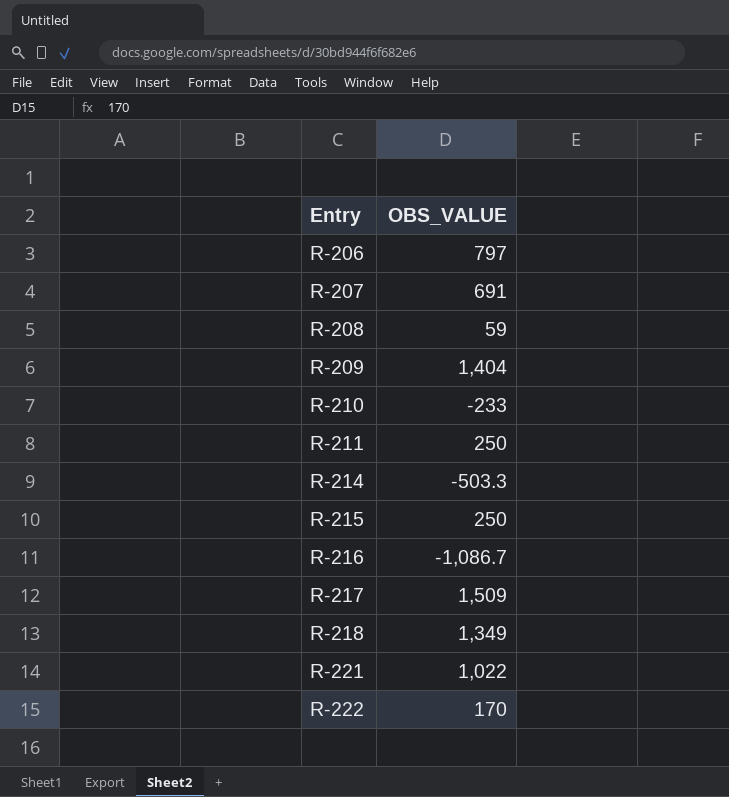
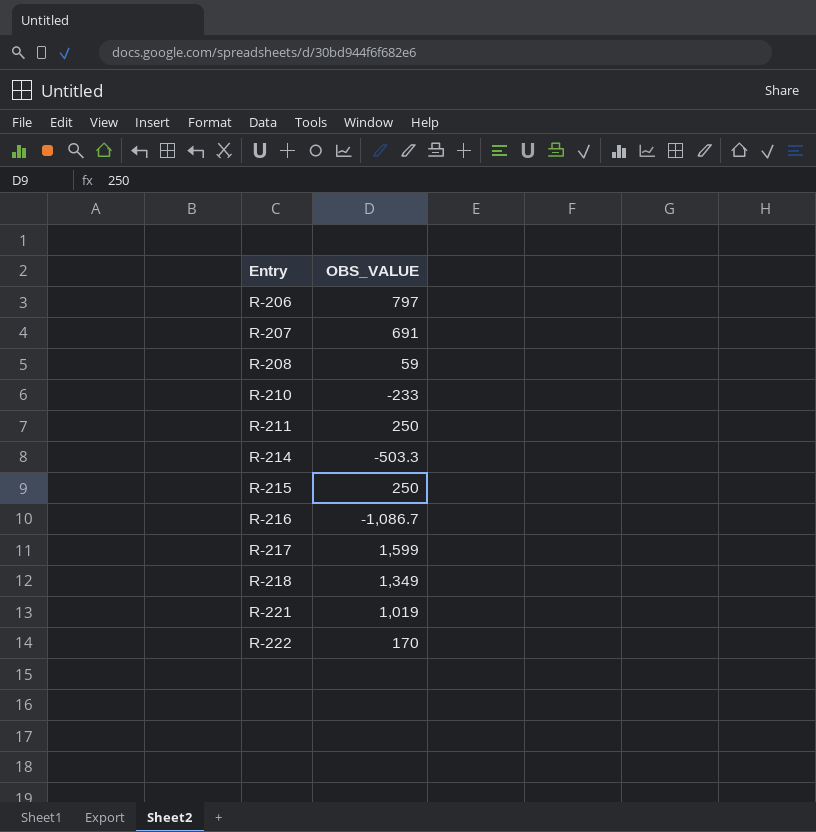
row R-209: 1,404 -> none
R-217 | OBS_VALUE: 1,509 -> 1,599
R-221 | OBS_VALUE: 1,022 -> 1,019

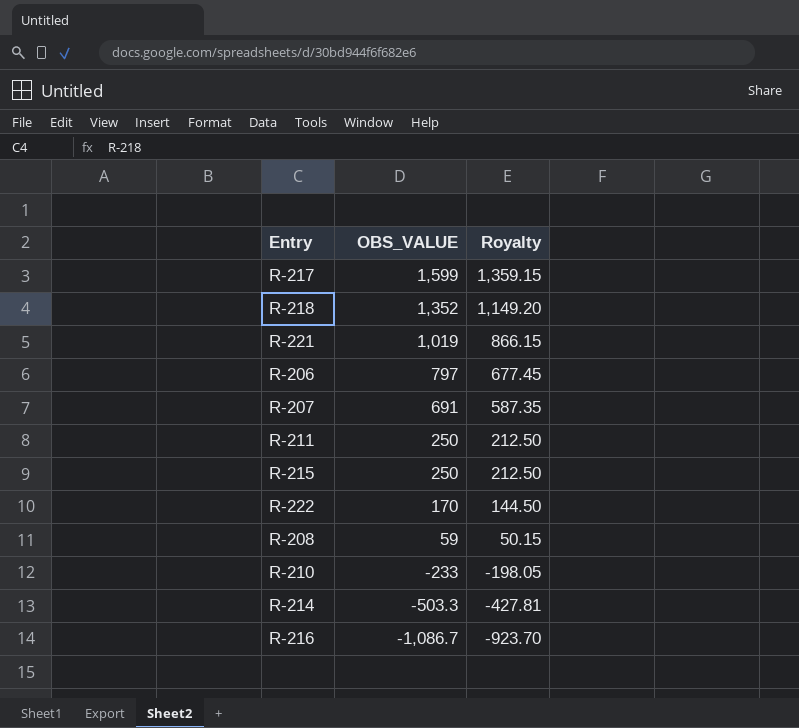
row order: Entry ascending -> OBS_VALUE descending
column Royalty | formula: none -> [OBS_VALUE] * 0.85
R-218 | OBS_VALUE: 1,349 -> 1,352

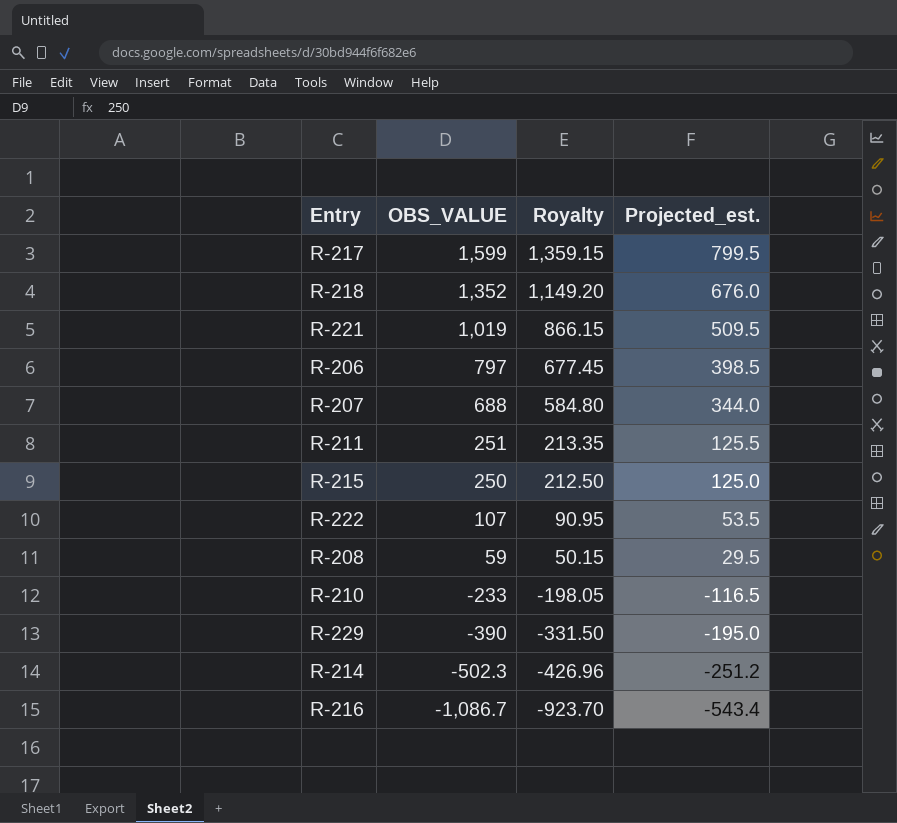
column Projected_est. | formula: none -> [OBS_VALUE] * 0.5
R-207 | OBS_VALUE: 691 -> 688
R-207 | Royalty: 587.35 -> 584.80
R-211 | OBS_VALUE: 250 -> 251
R-211 | Royalty: 212.50 -> 213.35
R-222 | OBS_VALUE: 170 -> 107
R-222 | Royalty: 144.50 -> 90.95
row R-229: none -> -390 | -331.50 | -195.0
R-214 | OBS_VALUE: -503.3 -> -502.3
R-214 | Royalty: -427.81 -> -426.96

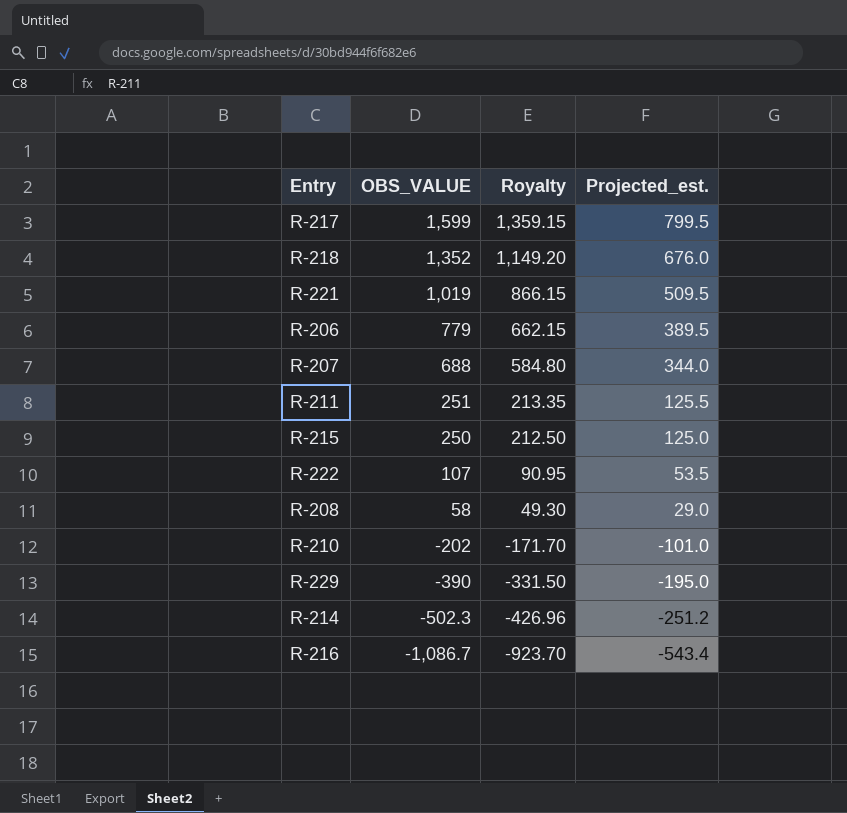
R-206 | OBS_VALUE: 797 -> 779
R-206 | Royalty: 677.45 -> 662.15
R-206 | Projected_est.: 398.5 -> 389.5
R-208 | OBS_VALUE: 59 -> 58
R-208 | Royalty: 50.15 -> 49.30
R-208 | Projected_est.: 29.5 -> 29.0
R-210 | OBS_VALUE: -233 -> -202
R-210 | Royalty: -198.05 -> -171.70
R-210 | Projected_est.: -116.5 -> -101.0

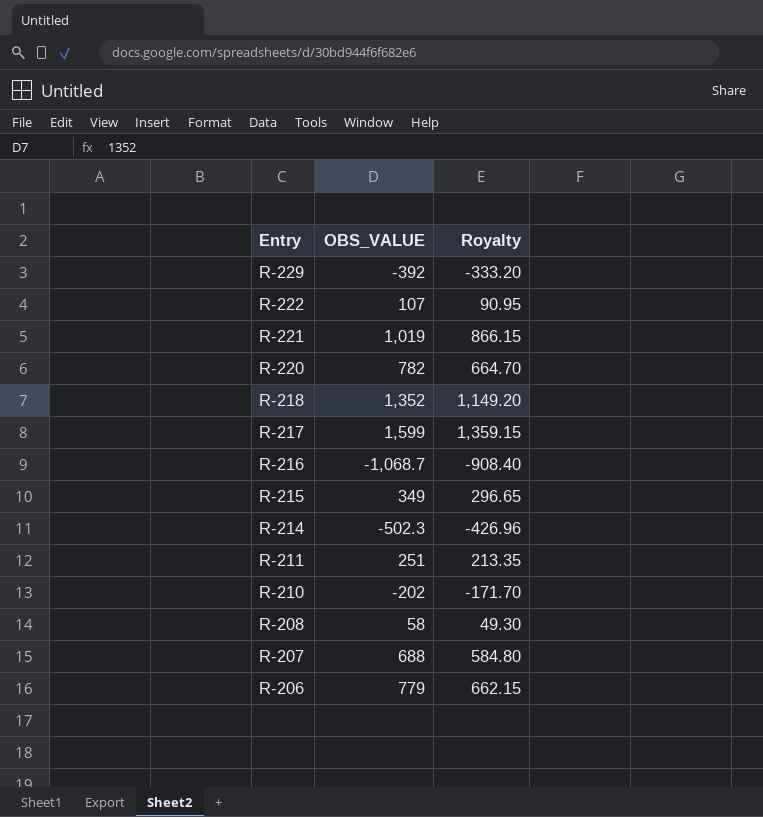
row order: OBS_VALUE descending -> Entry descending
column Projected_est. | formula: [OBS_VALUE] * 0.5 -> none
R-229 | OBS_VALUE: -390 -> -392
R-229 | Royalty: -331.50 -> -333.20
row R-220: none -> 782 | 664.70
R-216 | OBS_VALUE: -1,086.7 -> -1,068.7
R-216 | Royalty: -923.70 -> -908.40
R-215 | OBS_VALUE: 250 -> 349
R-215 | Royalty: 212.50 -> 296.65

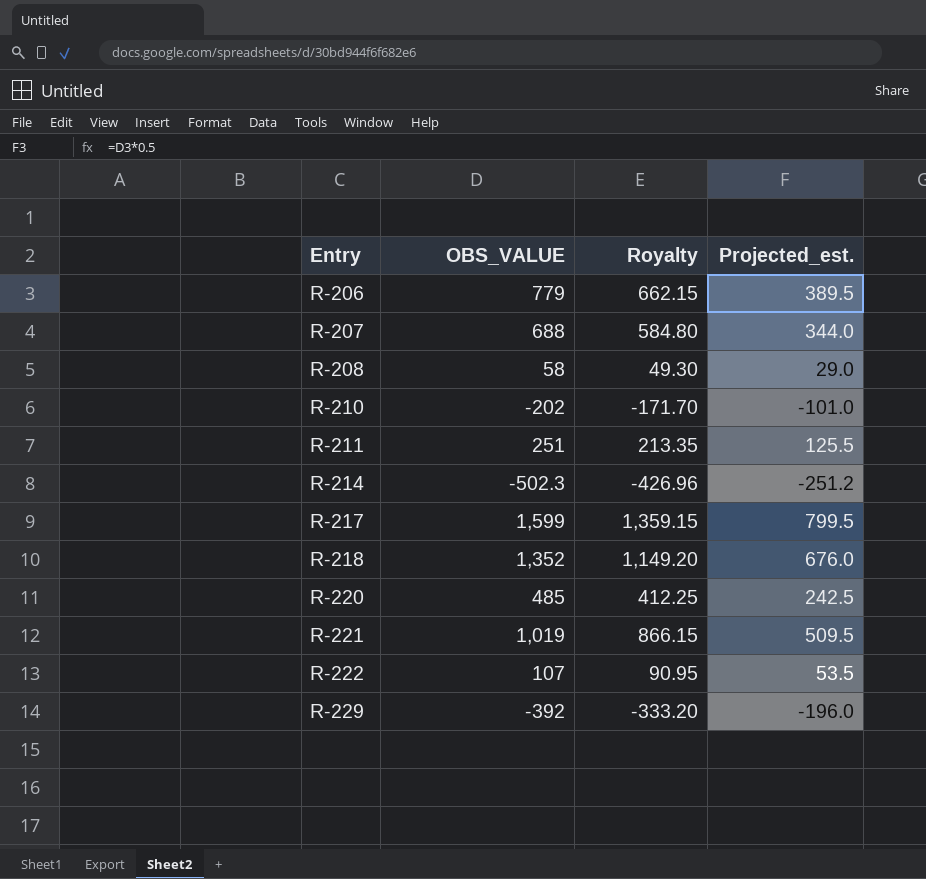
row order: Entry descending -> Entry ascending
column Projected_est. | formula: none -> [OBS_VALUE] * 0.5
row R-216: -1,068.7 | -908.40 -> none
row R-215: 349 | 296.65 -> none
R-220 | OBS_VALUE: 782 -> 485
R-220 | Royalty: 664.70 -> 412.25

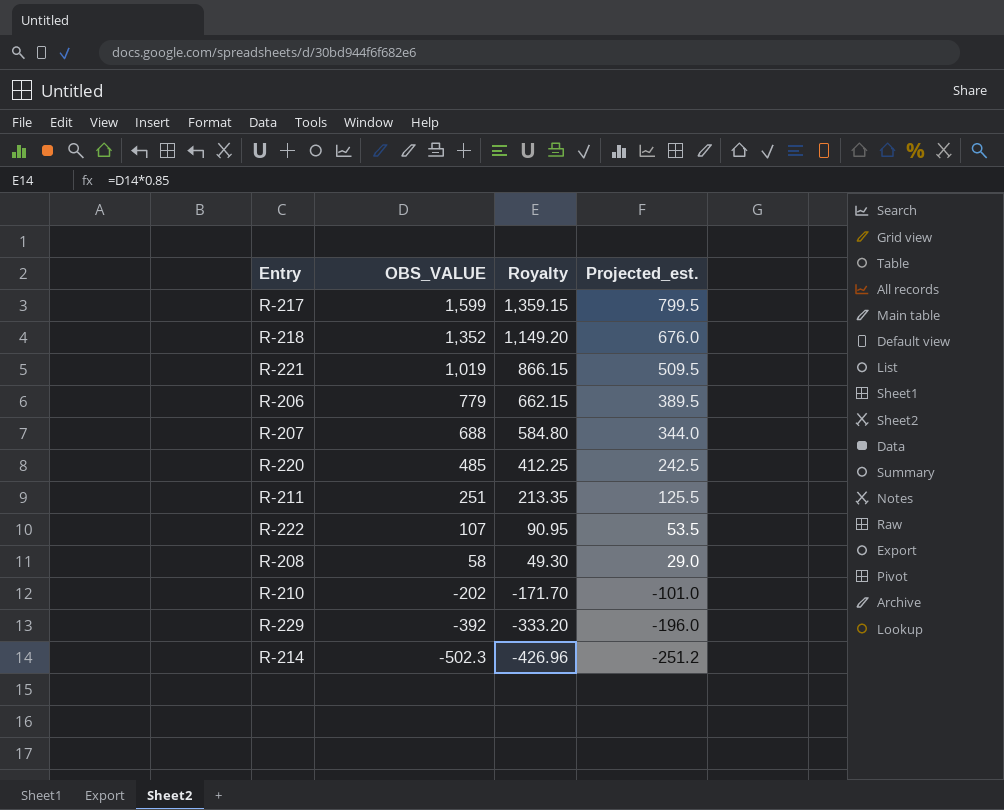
row order: Entry ascending -> OBS_VALUE descending

